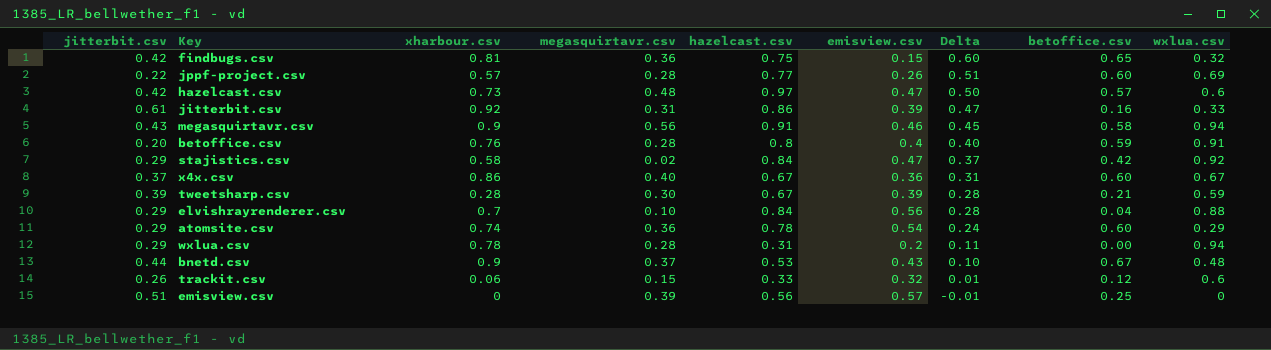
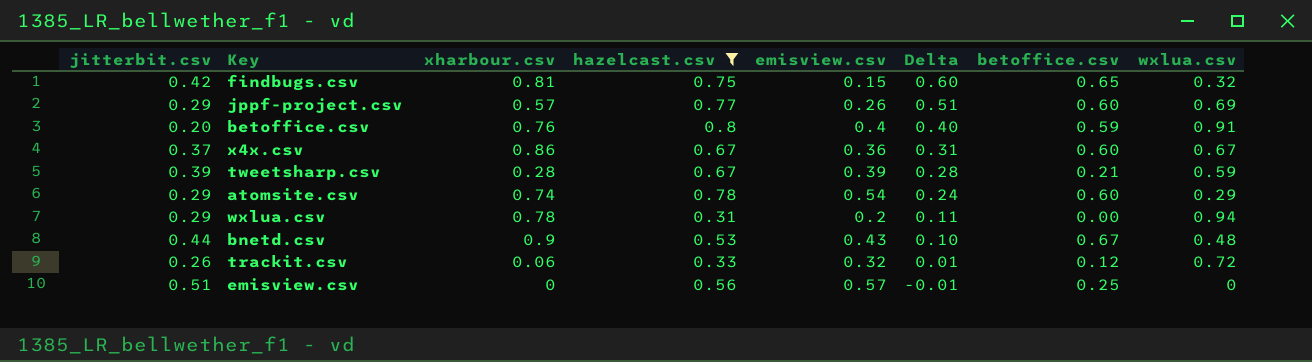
filter: none -> hazelcast.csv <= 0.8
column megasquirtavr.csv | position: 4 -> none
jppf-project.csv | jitterbit.csv: 0.22 -> 0.29
trackit.csv | wxlua.csv: 0.6 -> 0.72

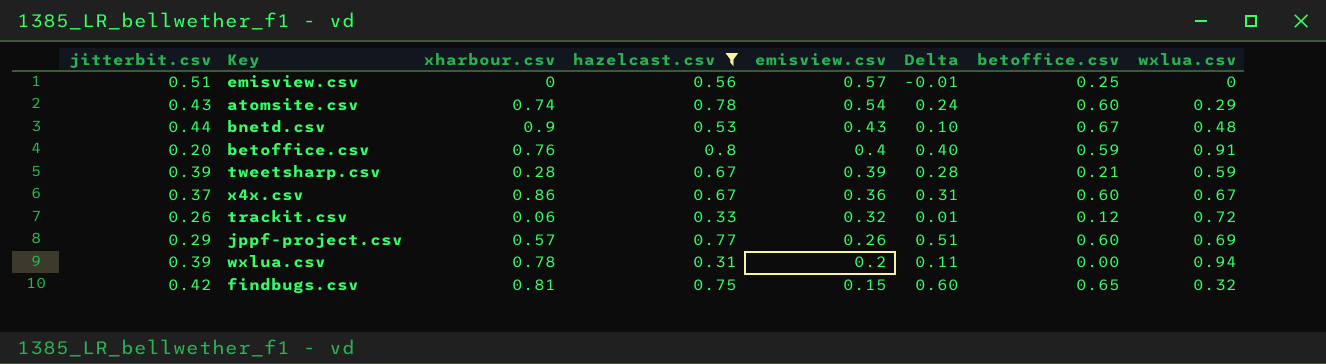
row order: Delta descending -> emisview.csv descending
atomsite.csv | jitterbit.csv: 0.29 -> 0.43
wxlua.csv | jitterbit.csv: 0.29 -> 0.39

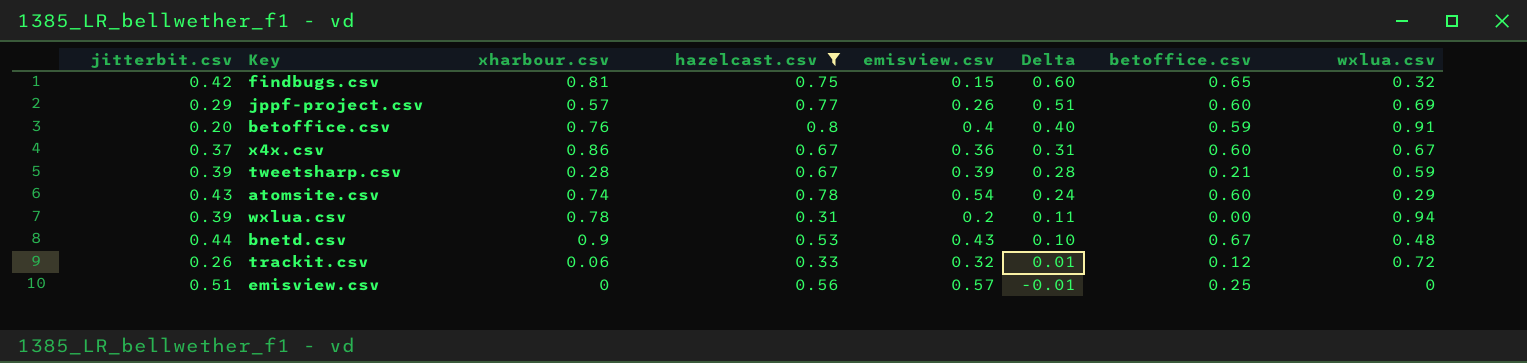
row order: emisview.csv descending -> Delta descending

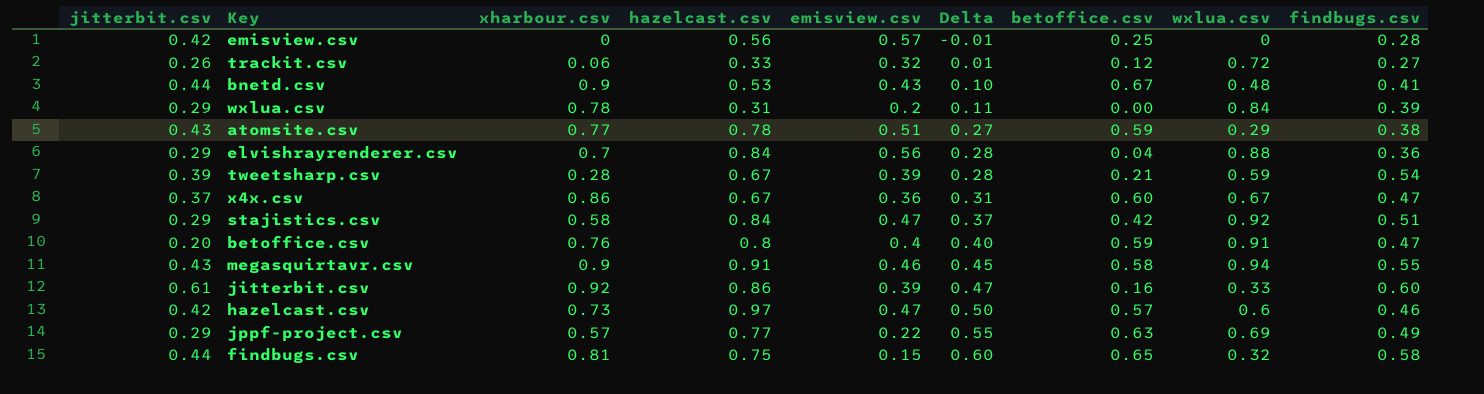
filter: hazelcast.csv <= 0.8 -> none
row order: Delta descending -> Delta ascending
column findbugs.csv | position: none -> 9
emisview.csv | jitterbit.csv: 0.51 -> 0.42
wxlua.csv | jitterbit.csv: 0.39 -> 0.29
wxlua.csv | wxlua.csv: 0.94 -> 0.84
atomsite.csv | xharbour.csv: 0.74 -> 0.77
atomsite.csv | emisview.csv: 0.54 -> 0.51
atomsite.csv | Delta: 0.24 -> 0.27
atomsite.csv | betoffice.csv: 0.60 -> 0.59
jppf-project.csv | emisview.csv: 0.26 -> 0.22
jppf-project.csv | Delta: 0.51 -> 0.55
jppf-project.csv | betoffice.csv: 0.60 -> 0.63
findbugs.csv | jitterbit.csv: 0.42 -> 0.44

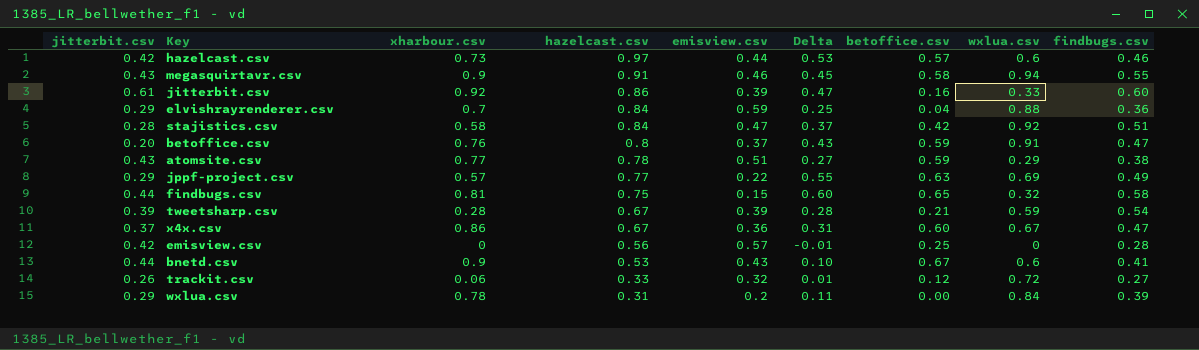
row order: Delta ascending -> hazelcast.csv descending
hazelcast.csv | emisview.csv: 0.47 -> 0.44
hazelcast.csv | Delta: 0.50 -> 0.53
elvishrayrenderer.csv | emisview.csv: 0.56 -> 0.59
elvishrayrenderer.csv | Delta: 0.28 -> 0.25
stajistics.csv | jitterbit.csv: 0.29 -> 0.28
betoffice.csv | emisview.csv: 0.4 -> 0.37
betoffice.csv | Delta: 0.40 -> 0.43
bnetd.csv | wxlua.csv: 0.48 -> 0.6

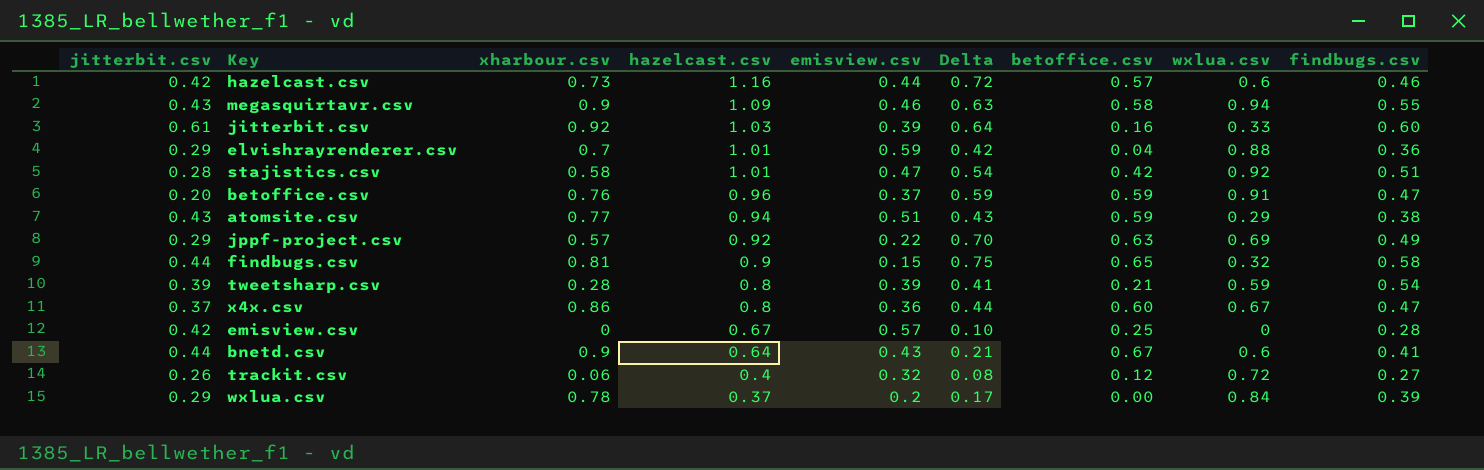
hazelcast.csv | hazelcast.csv: 0.97 -> 1.16
hazelcast.csv | Delta: 0.53 -> 0.72
megasquirtavr.csv | hazelcast.csv: 0.91 -> 1.09
megasquirtavr.csv | Delta: 0.45 -> 0.63
jitterbit.csv | hazelcast.csv: 0.86 -> 1.03
jitterbit.csv | Delta: 0.47 -> 0.64
elvishrayrenderer.csv | hazelcast.csv: 0.84 -> 1.01
elvishrayrenderer.csv | Delta: 0.25 -> 0.42
stajistics.csv | hazelcast.csv: 0.84 -> 1.01
stajistics.csv | Delta: 0.37 -> 0.54
betoffice.csv | hazelcast.csv: 0.8 -> 0.96
betoffice.csv | Delta: 0.43 -> 0.59
atomsite.csv | hazelcast.csv: 0.78 -> 0.94
atomsite.csv | Delta: 0.27 -> 0.43
jppf-project.csv | hazelcast.csv: 0.77 -> 0.92
jppf-project.csv | Delta: 0.55 -> 0.70
findbugs.csv | hazelcast.csv: 0.75 -> 0.9
findbugs.csv | Delta: 0.60 -> 0.75
tweetsharp.csv | hazelcast.csv: 0.67 -> 0.8
tweetsharp.csv | Delta: 0.28 -> 0.41
x4x.csv | hazelcast.csv: 0.67 -> 0.8
x4x.csv | Delta: 0.31 -> 0.44
emisview.csv | hazelcast.csv: 0.56 -> 0.67
emisview.csv | Delta: -0.01 -> 0.10
bnetd.csv | hazelcast.csv: 0.53 -> 0.64
bnetd.csv | Delta: 0.10 -> 0.21
trackit.csv | hazelcast.csv: 0.33 -> 0.4
trackit.csv | Delta: 0.01 -> 0.08
wxlua.csv | hazelcast.csv: 0.31 -> 0.37
wxlua.csv | Delta: 0.11 -> 0.17

